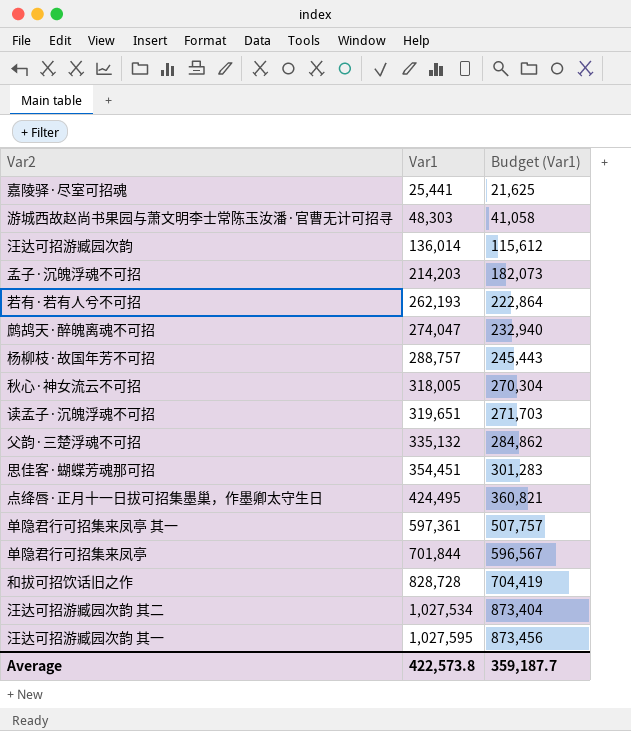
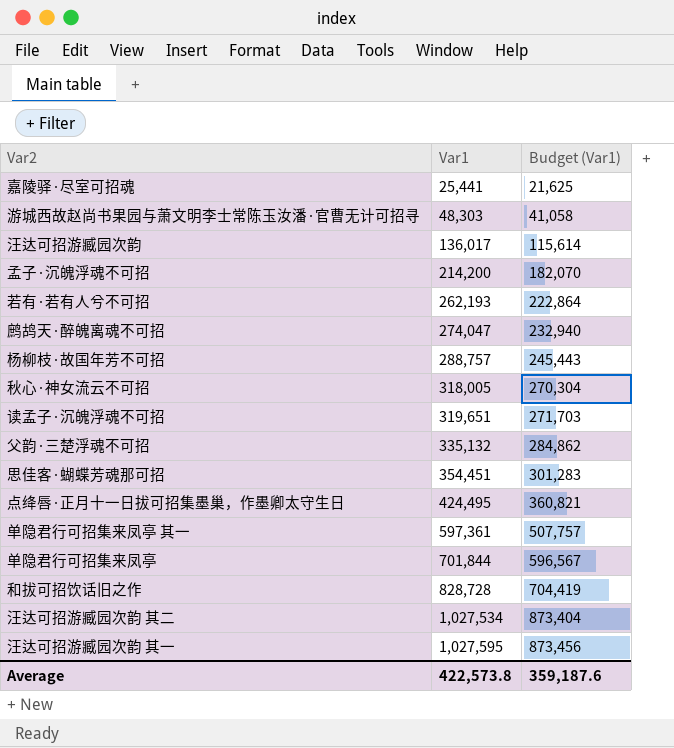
汪达可招游臧园次韵 | Var1: 136,014 -> 136,017
汪达可招游臧园次韵 | Budget (Var1): 115,612 -> 115,614
孟子·沉魄浮魂不可招 | Var1: 214,203 -> 214,200
孟子·沉魄浮魂不可招 | Budget (Var1): 182,073 -> 182,070
Average | Budget (Var1): 359,187.7 -> 359,187.6

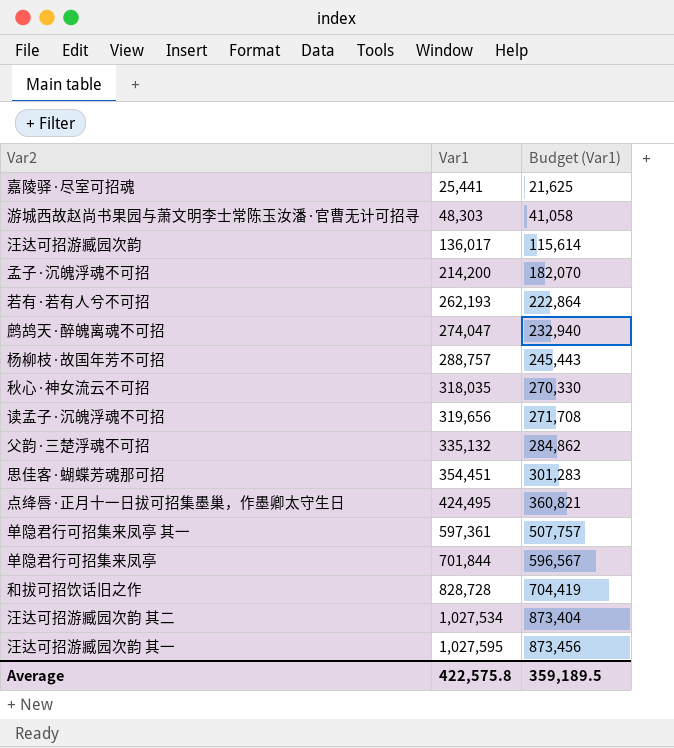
秋心·神女流云不可招 | Var1: 318,005 -> 318,035
秋心·神女流云不可招 | Budget (Var1): 270,304 -> 270,330
读孟子·沉魄浮魂不可招 | Var1: 319,651 -> 319,656
读孟子·沉魄浮魂不可招 | Budget (Var1): 271,703 -> 271,708
Average | Var1: 422,573.8 -> 422,575.8
Average | Budget (Var1): 359,187.6 -> 359,189.5

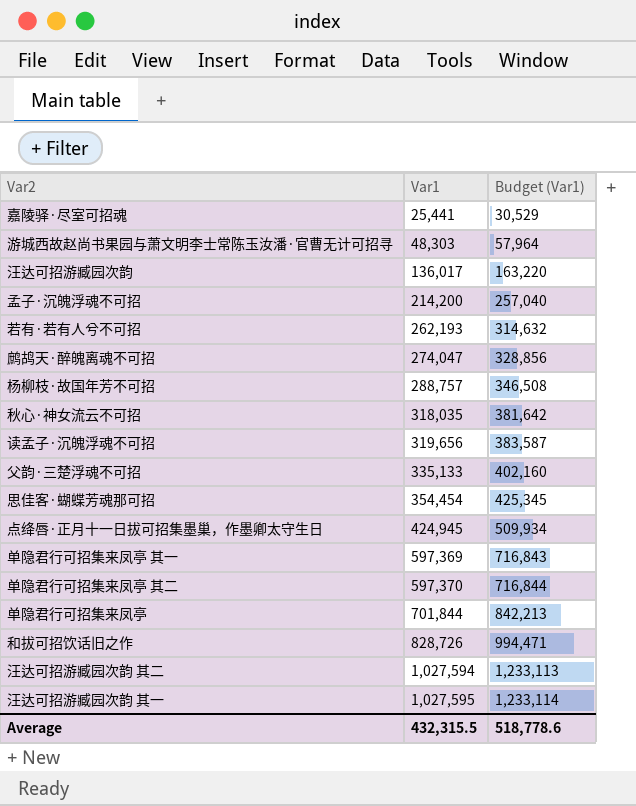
column Budget (Var1) | formula: [Var1] * 0.85 -> [Var1] * 1.2
父韵·三楚浮魂不可招 | Var1: 335,132 -> 335,133
思佳客·蝴蝶芳魂那可招 | Var1: 354,451 -> 354,454
点绛唇·正月十一日拔可招集墨巢，作墨卿太守生日 | Var1: 424,495 -> 424,945
单隐君行可招集来凤亭 其一 | Var1: 597,361 -> 597,369
row 单隐君行可招集来凤亭 其二: none -> 597,370 | 716,844
和拔可招饮话旧之作 | Var1: 828,728 -> 828,726
汪达可招游臧园次韵 其二 | Var1: 1,027,534 -> 1,027,594
Average | Var1: 422,575.8 -> 432,315.5
Average | Budget (Var1): 359,189.5 -> 518,778.6

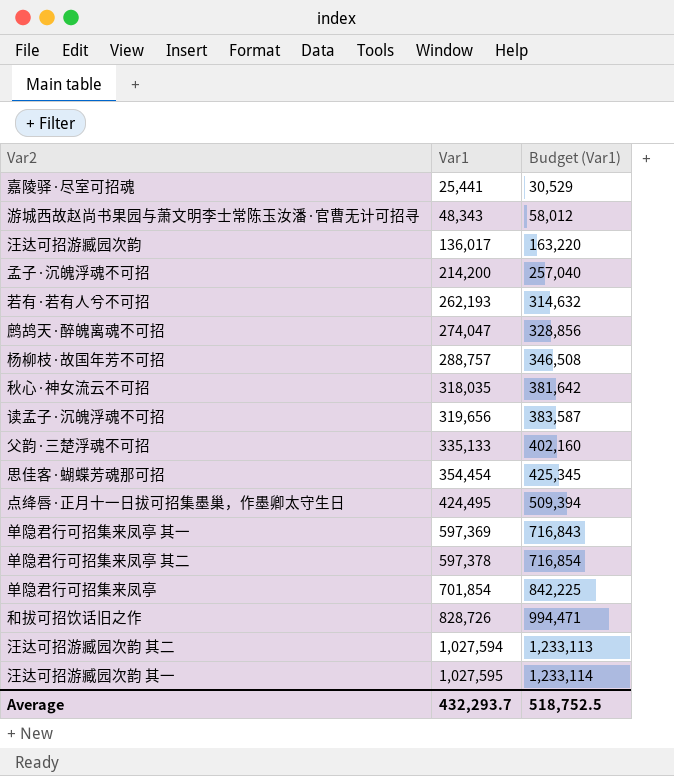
游城西故赵尚书果园与萧文明李士常陈玉汝潘·官曹无计可招寻 | Var1: 48,303 -> 48,343
游城西故赵尚书果园与萧文明李士常陈玉汝潘·官曹无计可招寻 | Budget (Var1): 57,964 -> 58,012
点绛唇·正月十一日拔可招集墨巢，作墨卿太守生日 | Var1: 424,945 -> 424,495
点绛唇·正月十一日拔可招集墨巢，作墨卿太守生日 | Budget (Var1): 509,934 -> 509,394
单隐君行可招集来凤亭 其二 | Var1: 597,370 -> 597,378
单隐君行可招集来凤亭 其二 | Budget (Var1): 716,844 -> 716,854
单隐君行可招集来凤亭 | Var1: 701,844 -> 701,854
单隐君行可招集来凤亭 | Budget (Var1): 842,213 -> 842,225
Average | Var1: 432,315.5 -> 432,293.7
Average | Budget (Var1): 518,778.6 -> 518,752.5

